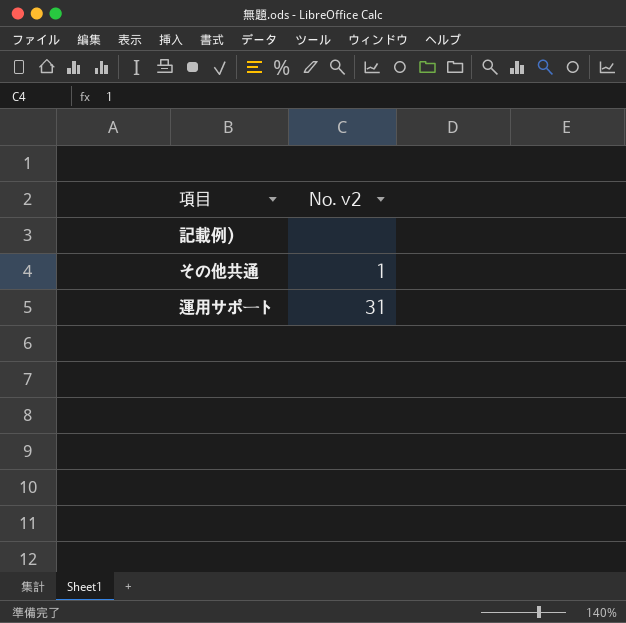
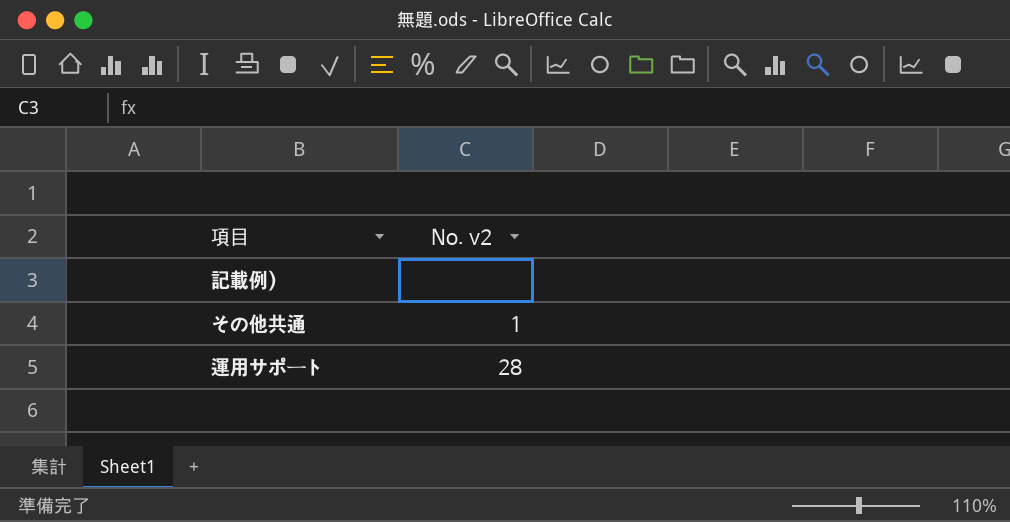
運用サポート | No. v2: 31 -> 28

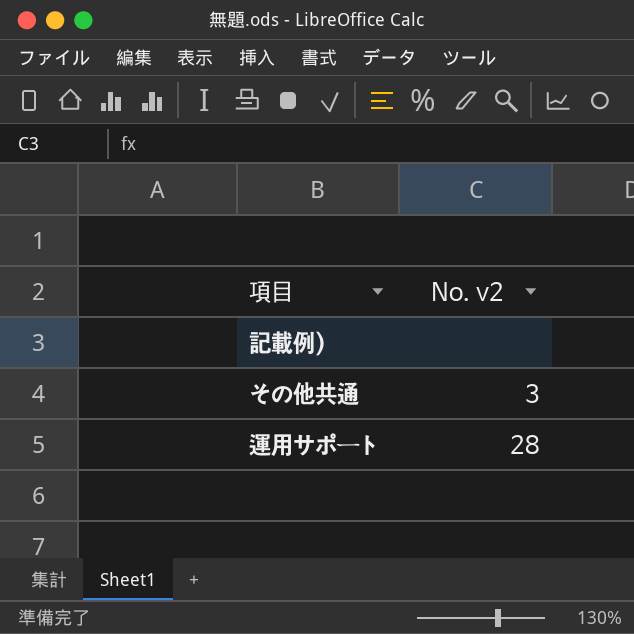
その他共通 | No. v2: 1 -> 3

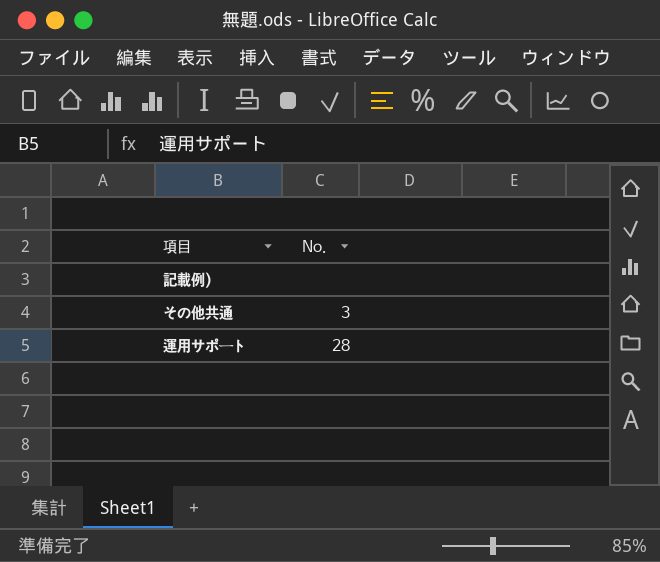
column name: No. v2 -> No.

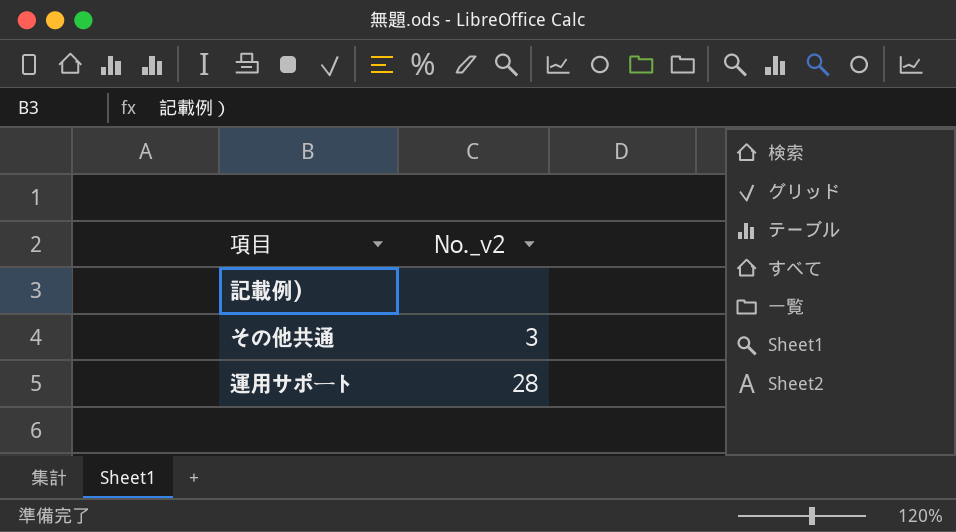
column name: No. -> No._v2

